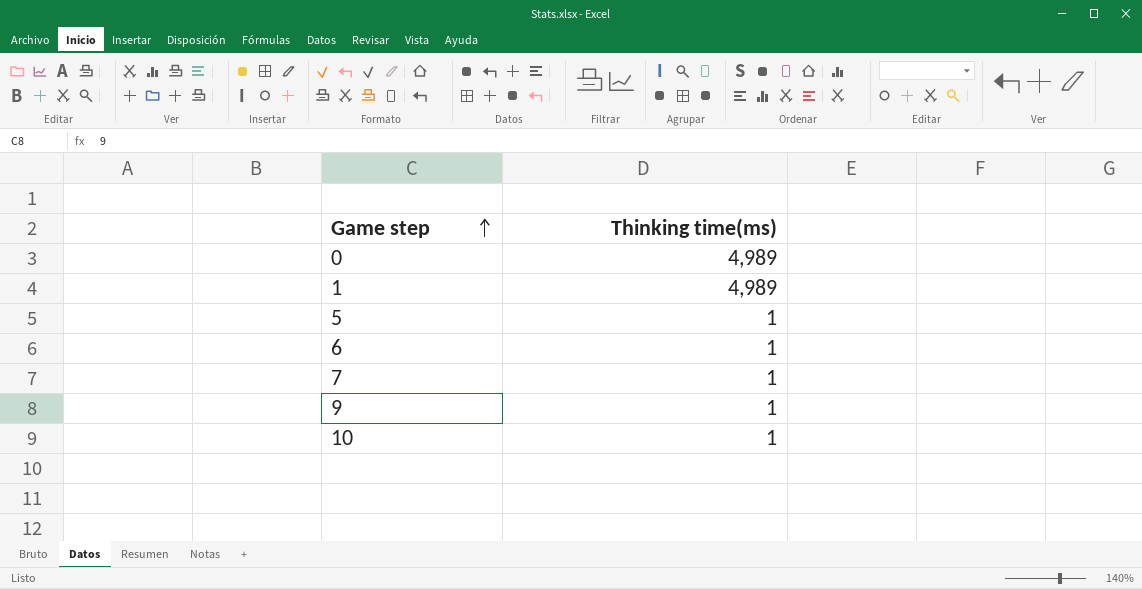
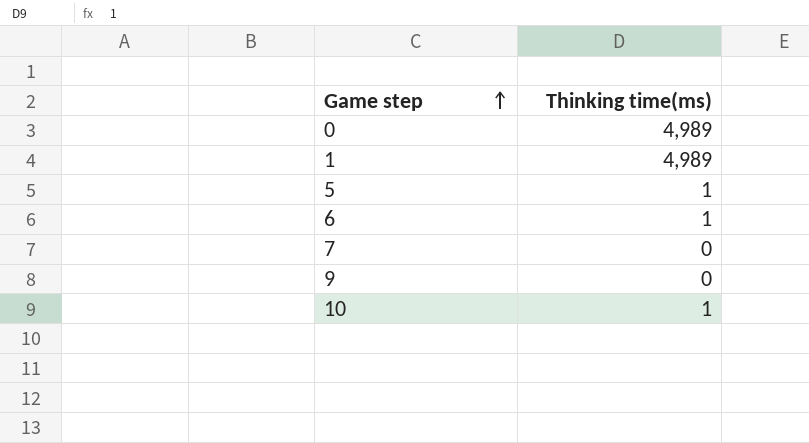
7 | Thinking time(ms): 1 -> 0
9 | Thinking time(ms): 1 -> 0

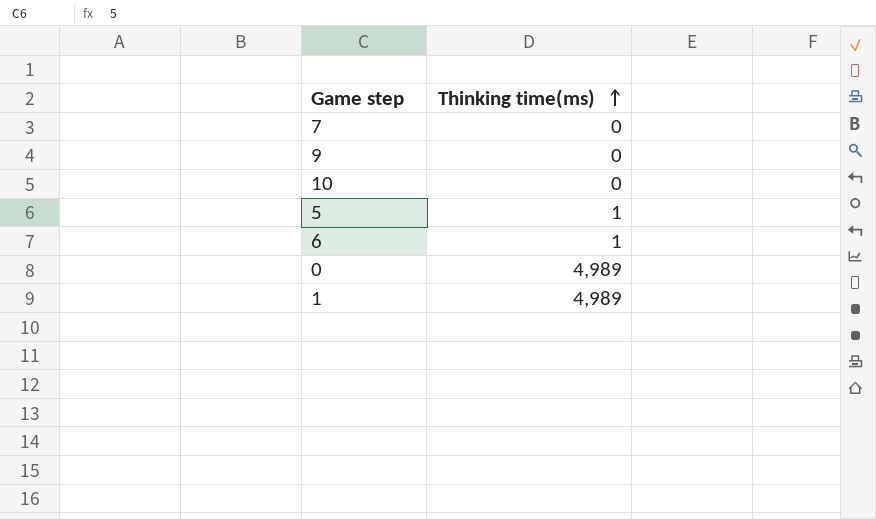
row order: Game step ascending -> Thinking time(ms) ascending
10 | Thinking time(ms): 1 -> 0

